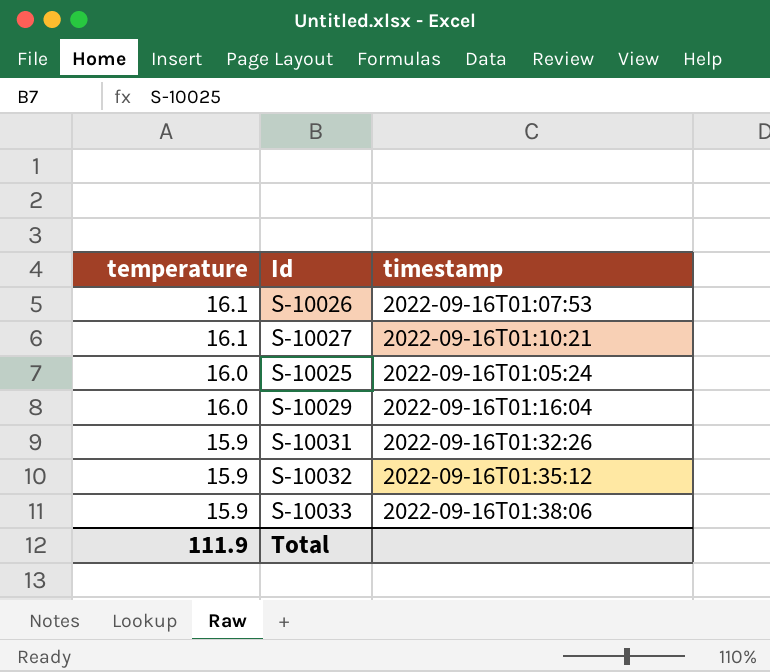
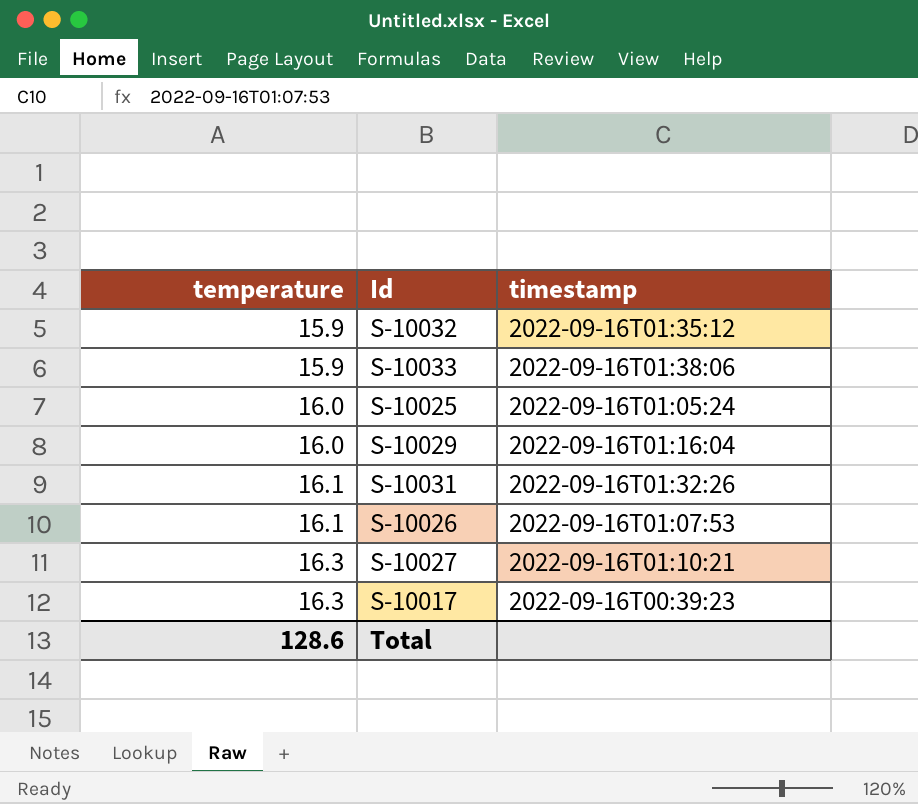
row order: temperature descending -> temperature ascending
S-10031 | temperature: 15.9 -> 16.1
S-10027 | temperature: 16.1 -> 16.3
row S-10017: none -> 16.3 | 2022-09-16T00:39:23
Total | temperature: 111.9 -> 128.6

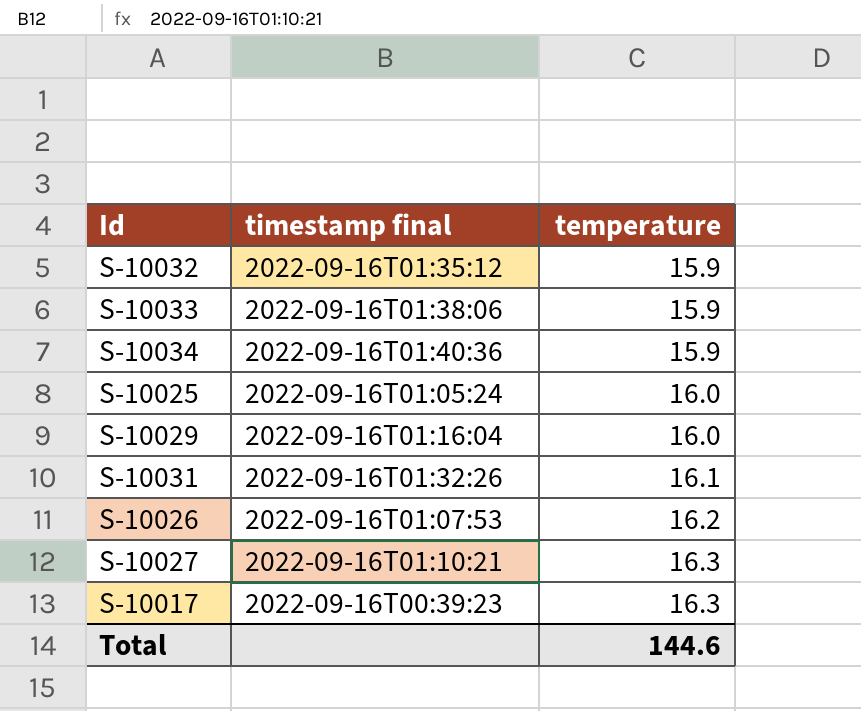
column name: timestamp -> timestamp final
column temperature | position: 1 -> 3
row S-10034: none -> 2022-09-16T01:40:36 | 15.9
S-10026 | temperature: 16.1 -> 16.2
Total | temperature: 128.6 -> 144.6

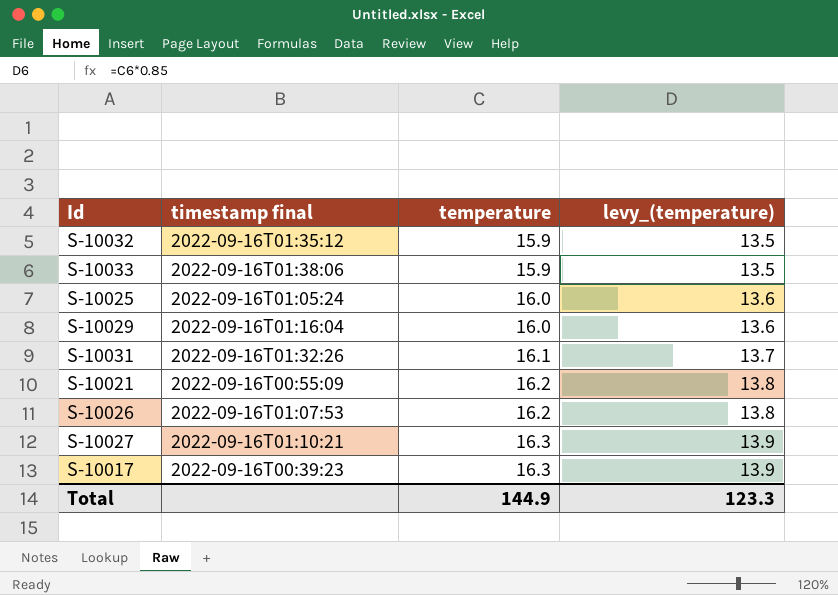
column levy_(temperature) | formula: none -> [temperature] * 0.85
row S-10034: 2022-09-16T01:40:36 | 15.9 -> none
row S-10021: none -> 2022-09-16T00:55:09 | 16.2 | 13.8
Total | temperature: 144.6 -> 144.9

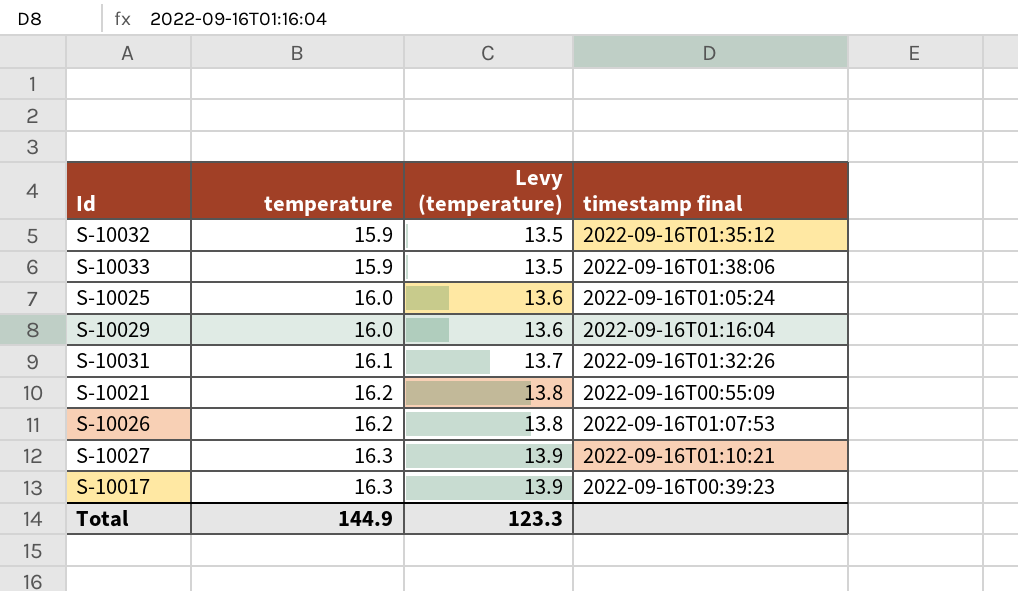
column name: levy_(temperature) -> Levy (temperature)
column timestamp final | position: 2 -> 4

